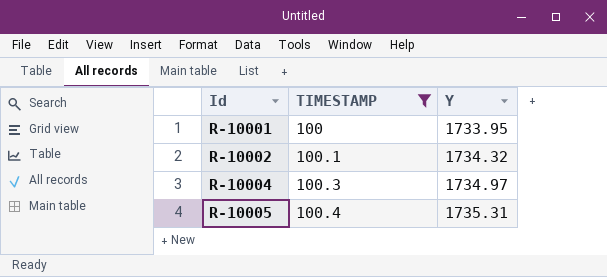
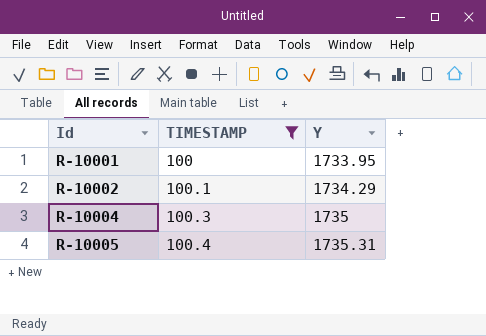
R-10002 | Y: 1734.32 -> 1734.29
R-10004 | Y: 1734.97 -> 1735

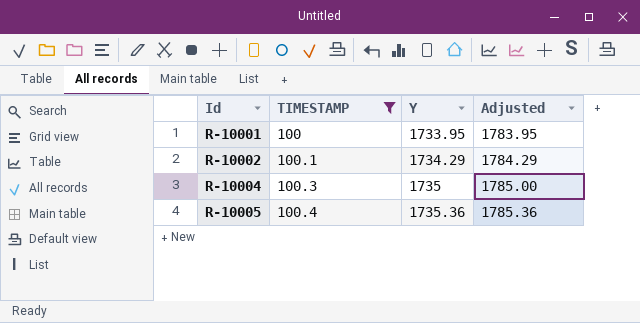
column Adjusted | formula: none -> [Y] + 50
R-10005 | Y: 1735.31 -> 1735.36

